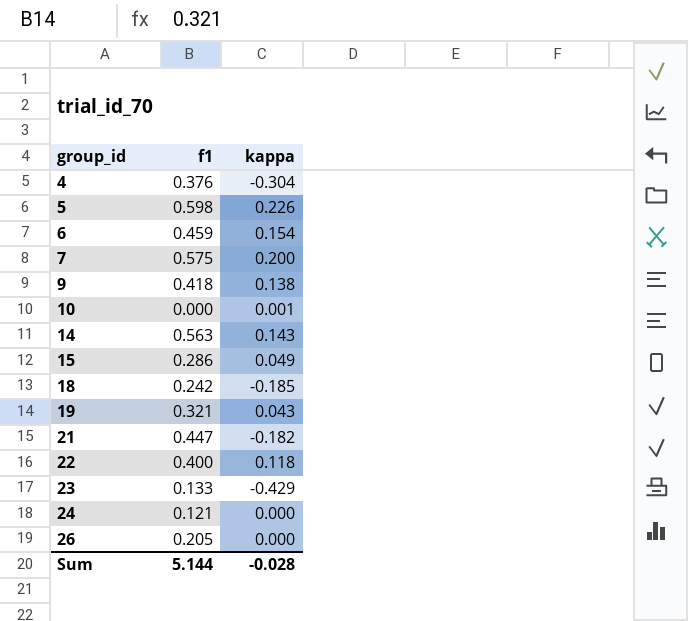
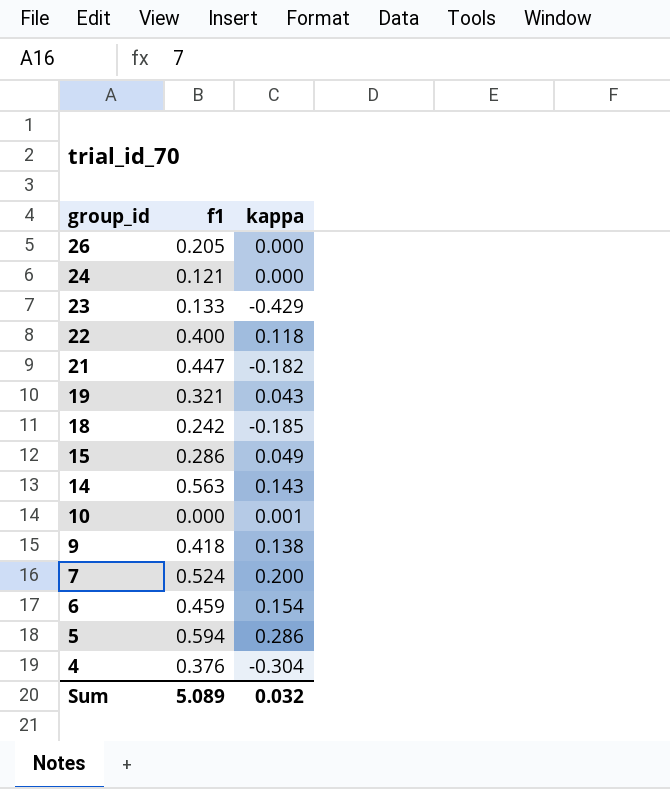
row order: group_id ascending -> group_id descending
7 | f1: 0.575 -> 0.524
5 | f1: 0.598 -> 0.594
5 | kappa: 0.226 -> 0.286
Sum | f1: 5.144 -> 5.089
Sum | kappa: -0.028 -> 0.032

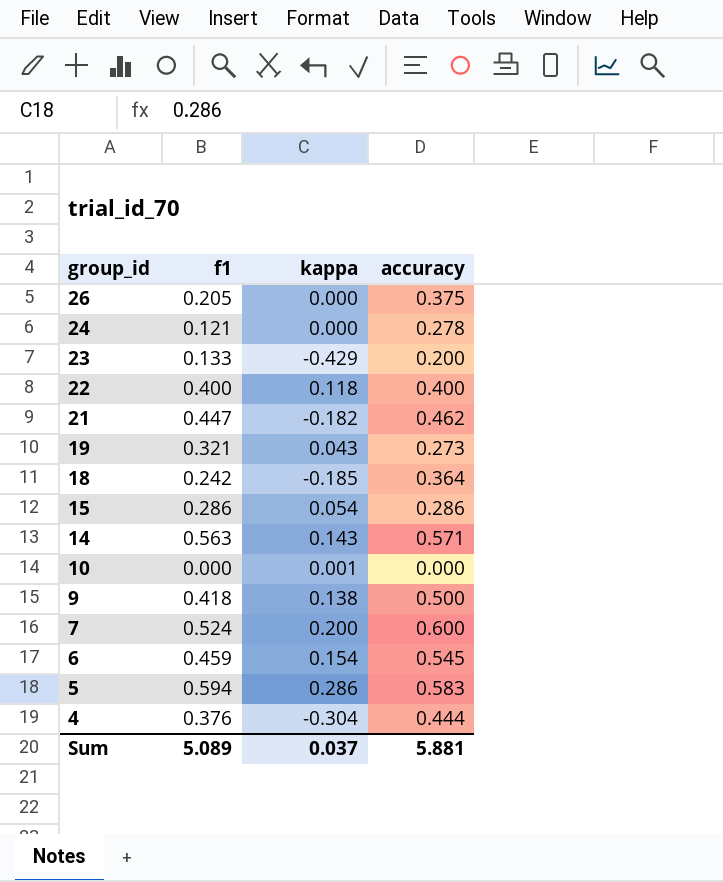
column accuracy | position: none -> 4
15 | kappa: 0.049 -> 0.054
Sum | kappa: 0.032 -> 0.037

